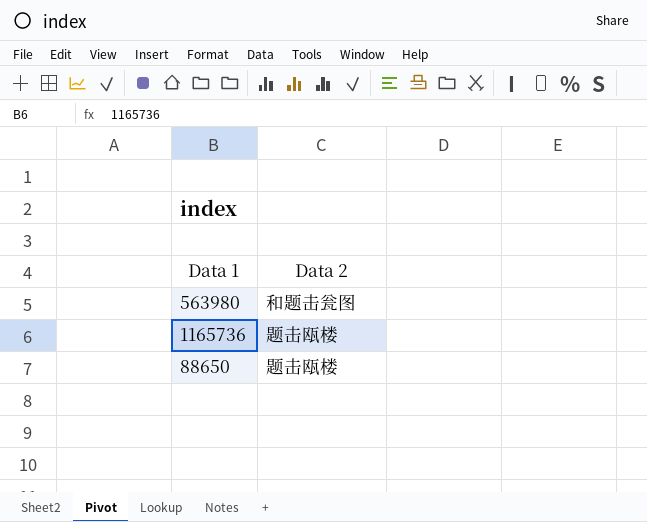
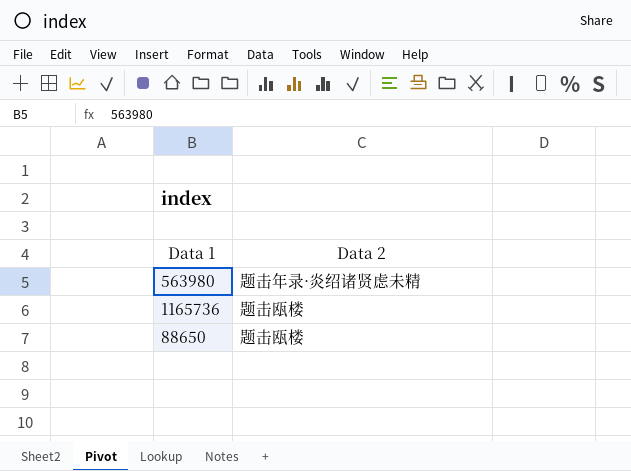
563980 | Data 2: 和题击瓮图 -> 题击年录·炎绍诸贤虑未精

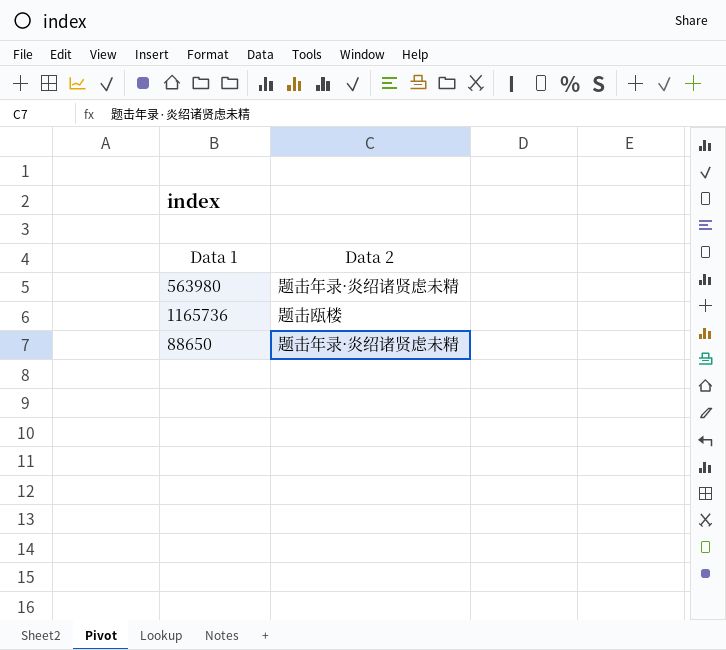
88650 | Data 2: 题击瓯楼 -> 题击年录·炎绍诸贤虑未精

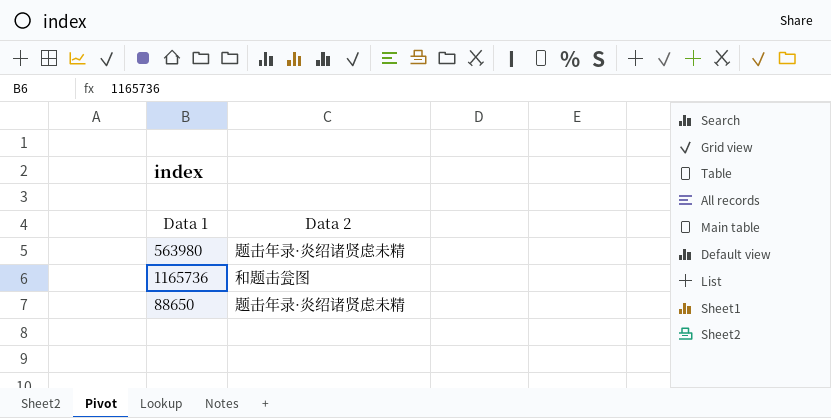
1165736 | Data 2: 题击瓯楼 -> 和题击瓮图

